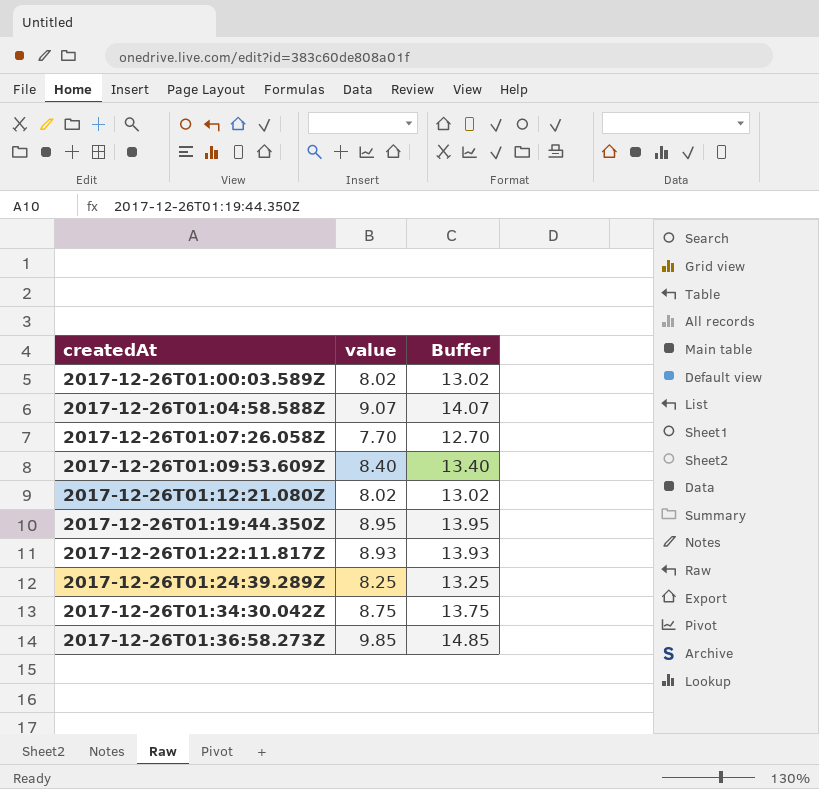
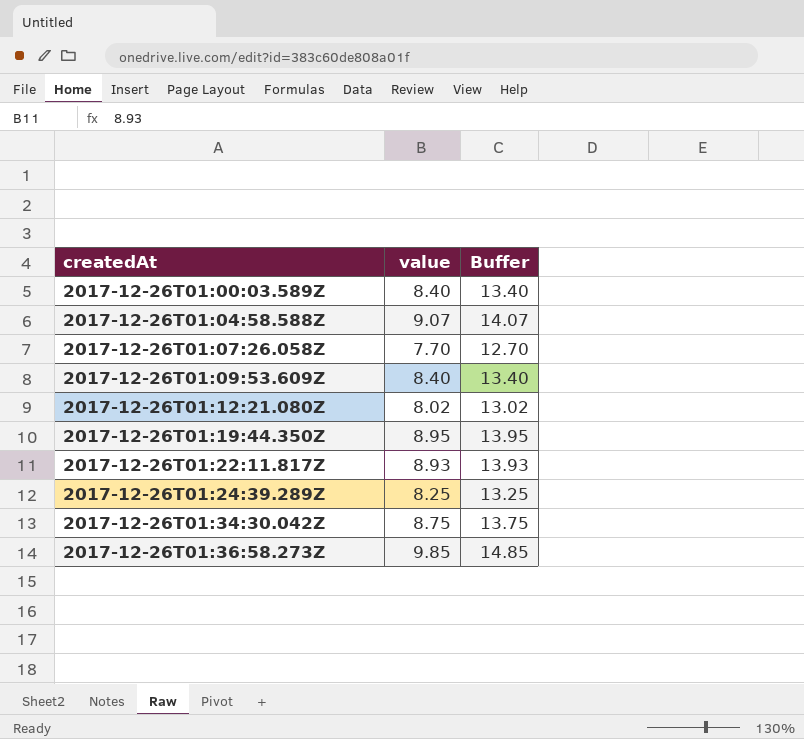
2017-12-26T01:00:03.589Z | value: 8.02 -> 8.40
2017-12-26T01:00:03.589Z | Buffer: 13.02 -> 13.40

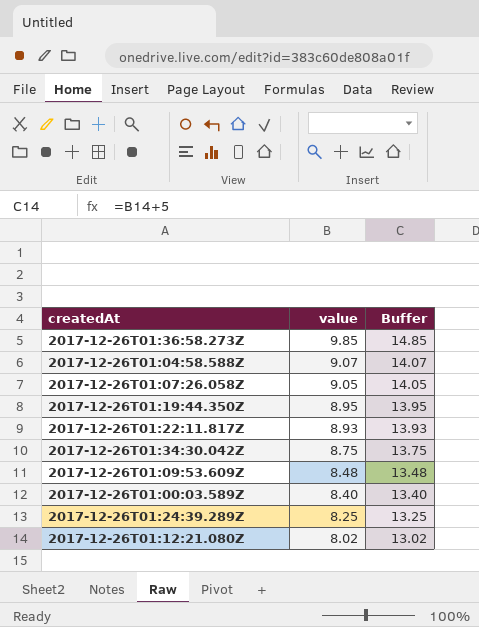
row order: createdAt ascending -> value descending
2017-12-26T01:07:26.058Z | value: 7.70 -> 9.05
2017-12-26T01:07:26.058Z | Buffer: 12.70 -> 14.05
2017-12-26T01:09:53.609Z | value: 8.40 -> 8.48
2017-12-26T01:09:53.609Z | Buffer: 13.40 -> 13.48

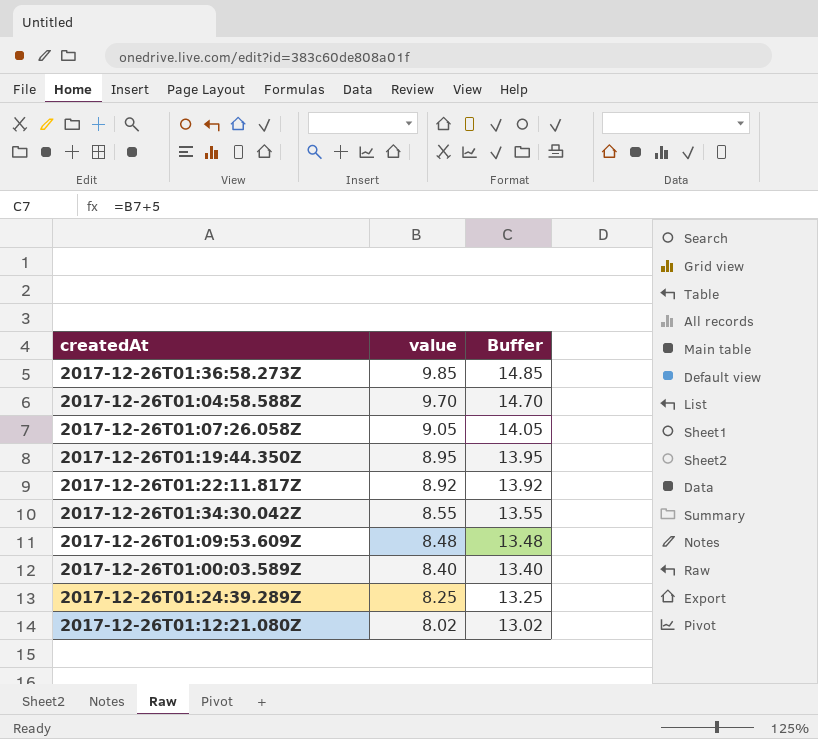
2017-12-26T01:04:58.588Z | value: 9.07 -> 9.70
2017-12-26T01:04:58.588Z | Buffer: 14.07 -> 14.70
2017-12-26T01:22:11.817Z | value: 8.93 -> 8.92
2017-12-26T01:22:11.817Z | Buffer: 13.93 -> 13.92
2017-12-26T01:34:30.042Z | value: 8.75 -> 8.55
2017-12-26T01:34:30.042Z | Buffer: 13.75 -> 13.55

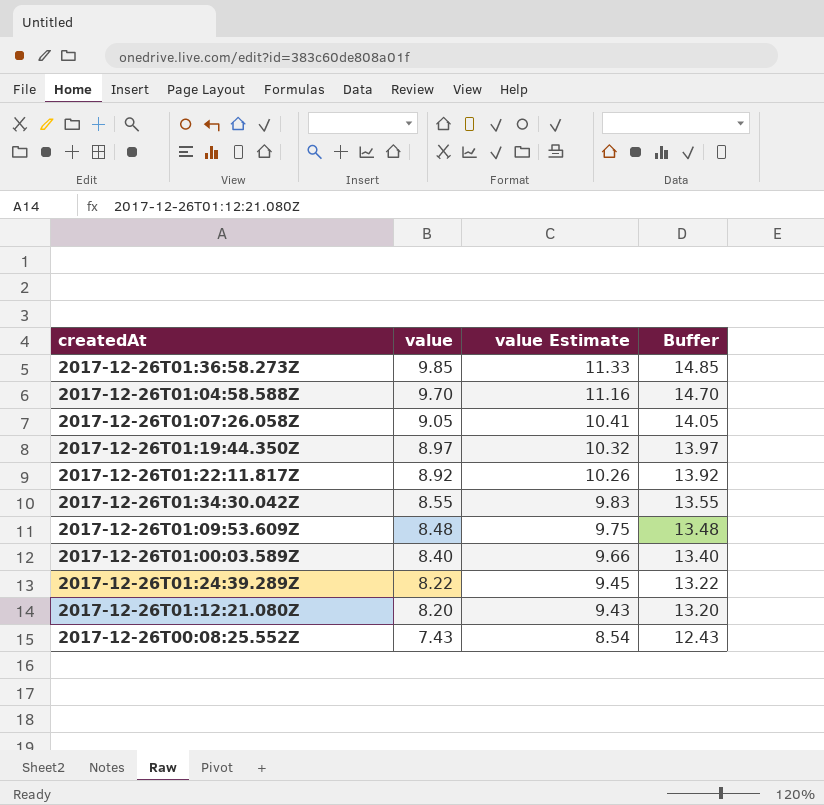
column value Estimate | formula: none -> [value] * 1.15
2017-12-26T01:19:44.350Z | value: 8.95 -> 8.97
2017-12-26T01:19:44.350Z | Buffer: 13.95 -> 13.97
2017-12-26T01:24:39.289Z | value: 8.25 -> 8.22
2017-12-26T01:24:39.289Z | Buffer: 13.25 -> 13.22
2017-12-26T01:12:21.080Z | value: 8.02 -> 8.20
2017-12-26T01:12:21.080Z | Buffer: 13.02 -> 13.20
row 2017-12-26T00:08:25.552Z: none -> 7.43 | 8.54 | 12.43

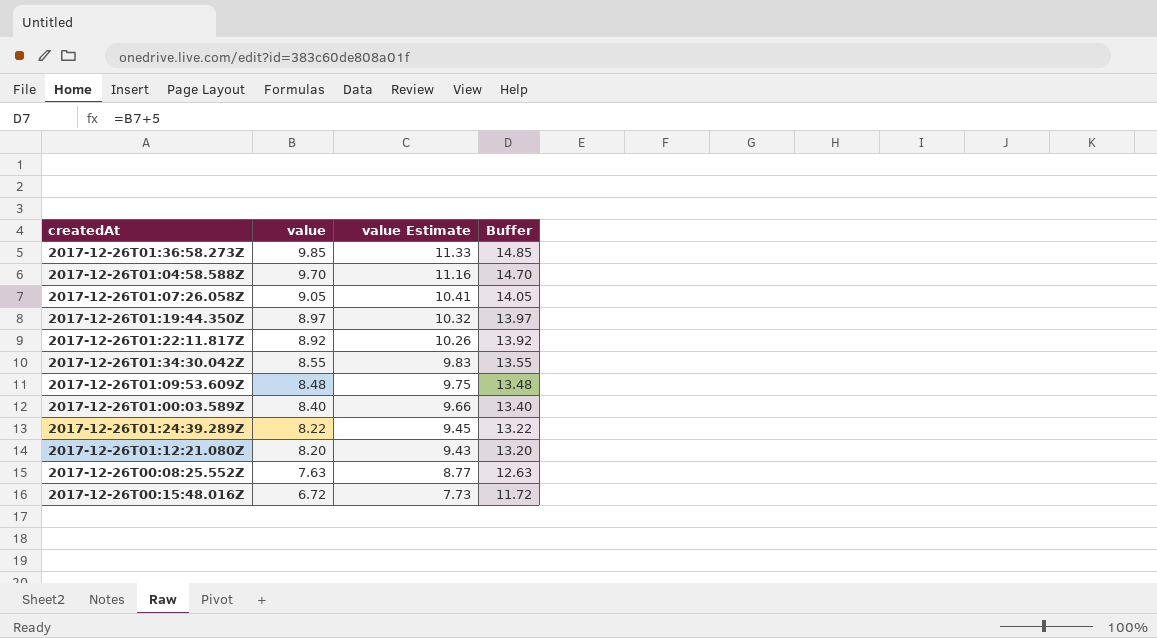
2017-12-26T00:08:25.552Z | value: 7.43 -> 7.63
2017-12-26T00:08:25.552Z | value Estimate: 8.54 -> 8.77
2017-12-26T00:08:25.552Z | Buffer: 12.43 -> 12.63
row 2017-12-26T00:15:48.016Z: none -> 6.72 | 7.73 | 11.72

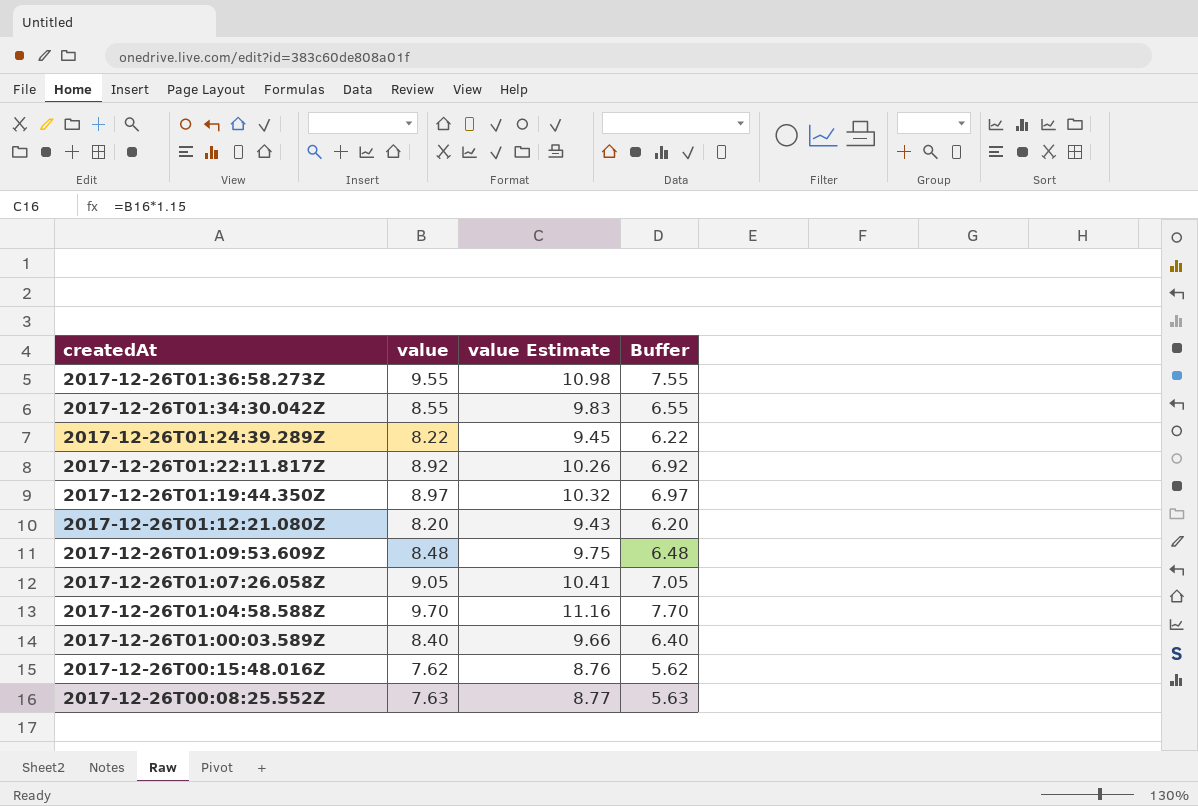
row order: value descending -> createdAt descending
column Buffer | formula: [value] + 5 -> [value] - 2
2017-12-26T01:36:58.273Z | value: 9.85 -> 9.55
2017-12-26T01:36:58.273Z | value Estimate: 11.33 -> 10.98
2017-12-26T00:15:48.016Z | value: 6.72 -> 7.62
2017-12-26T00:15:48.016Z | value Estimate: 7.73 -> 8.76

